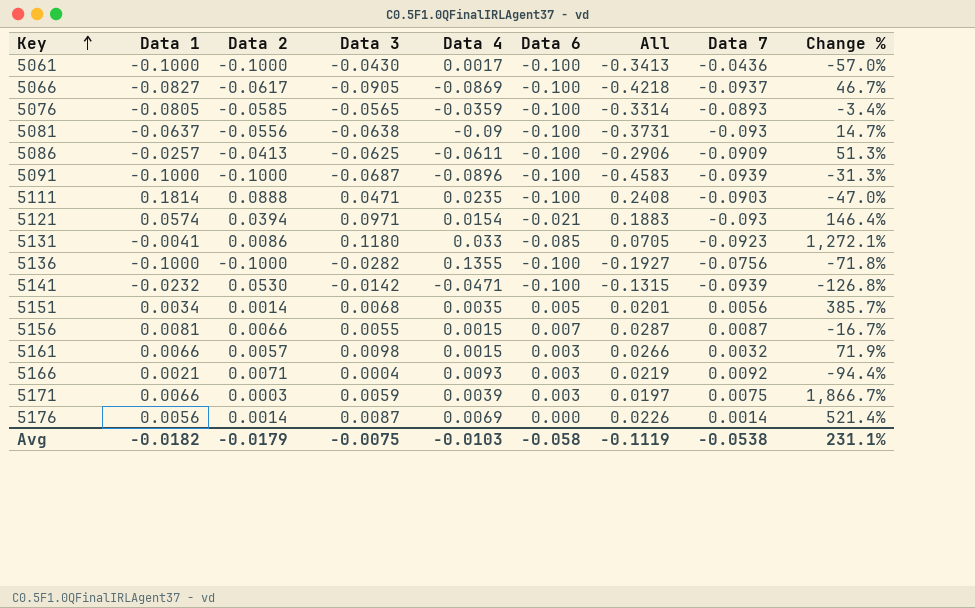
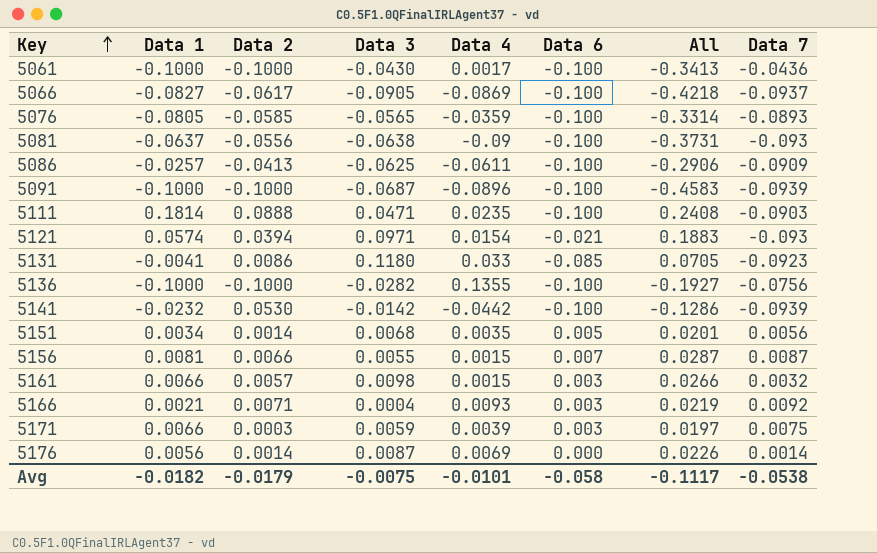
column Change % | formula: ([Data 3] - [Data 2]) / [Data 2] -> none
5141 | Data 4: -0.0471 -> -0.0442
5141 | All: -0.1315 -> -0.1286
Avg | Data 4: -0.0103 -> -0.0101
Avg | All: -0.1119 -> -0.1117

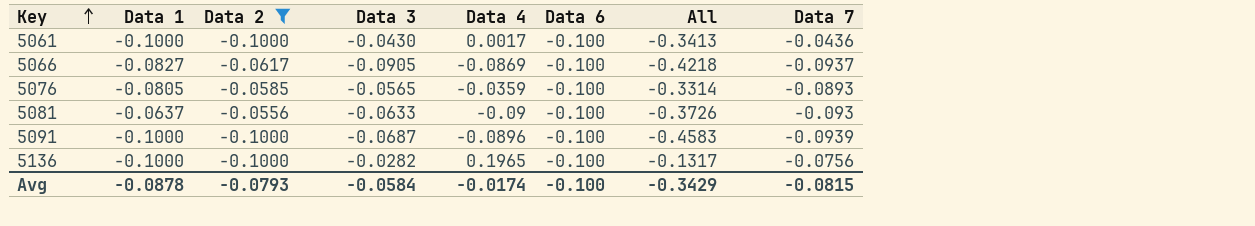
filter: none -> Data 2 <= -0.0556
5081 | Data 3: -0.0638 -> -0.0633
5081 | All: -0.3731 -> -0.3726
5136 | Data 4: 0.1355 -> 0.1965
5136 | All: -0.1927 -> -0.1317
Avg | Data 1: -0.0182 -> -0.0878
Avg | Data 2: -0.0179 -> -0.0793
Avg | Data 3: -0.0075 -> -0.0584
Avg | Data 4: -0.0101 -> -0.0174
Avg | Data 6: -0.058 -> -0.100
Avg | All: -0.1117 -> -0.3429
Avg | Data 7: -0.0538 -> -0.0815

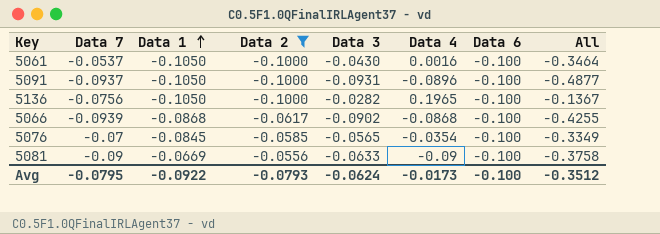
row order: Key ascending -> Data 1 ascending
column Data 7 | position: 8 -> 2
5061 | Data 7: -0.0436 -> -0.0537
5061 | Data 1: -0.1000 -> -0.1050
5061 | Data 4: 0.0017 -> 0.0016
5061 | All: -0.3413 -> -0.3464
5091 | Data 7: -0.0939 -> -0.0937
5091 | Data 1: -0.1000 -> -0.1050
5091 | Data 3: -0.0687 -> -0.0931
5091 | All: -0.4583 -> -0.4877
5136 | Data 1: -0.1000 -> -0.1050
5136 | All: -0.1317 -> -0.1367
5066 | Data 7: -0.0937 -> -0.0939
5066 | Data 1: -0.0827 -> -0.0868
5066 | Data 3: -0.0905 -> -0.0902
5066 | Data 4: -0.0869 -> -0.0868
5066 | All: -0.4218 -> -0.4255
5076 | Data 7: -0.0893 -> -0.07
5076 | Data 1: -0.0805 -> -0.0845
5076 | Data 4: -0.0359 -> -0.0354
5076 | All: -0.3314 -> -0.3349
5081 | Data 7: -0.093 -> -0.09
5081 | Data 1: -0.0637 -> -0.0669
5081 | All: -0.3726 -> -0.3758
Avg | Data 7: -0.0815 -> -0.0795
Avg | Data 1: -0.0878 -> -0.0922
Avg | Data 3: -0.0584 -> -0.0624
Avg | Data 4: -0.0174 -> -0.0173
Avg | All: -0.3429 -> -0.3512

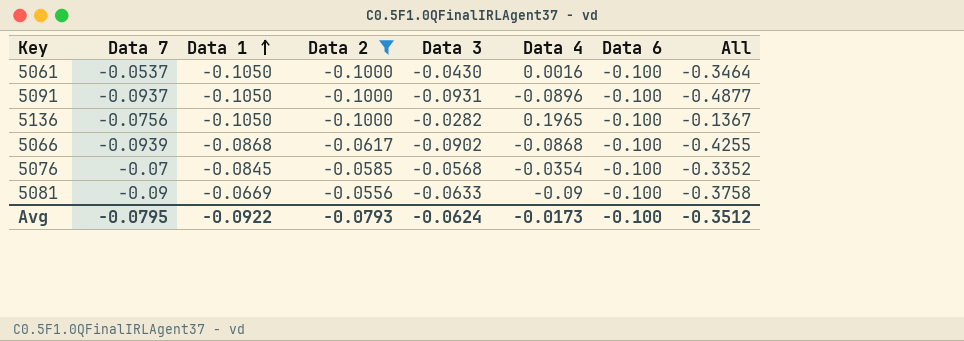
5076 | Data 3: -0.0565 -> -0.0568
5076 | All: -0.3349 -> -0.3352

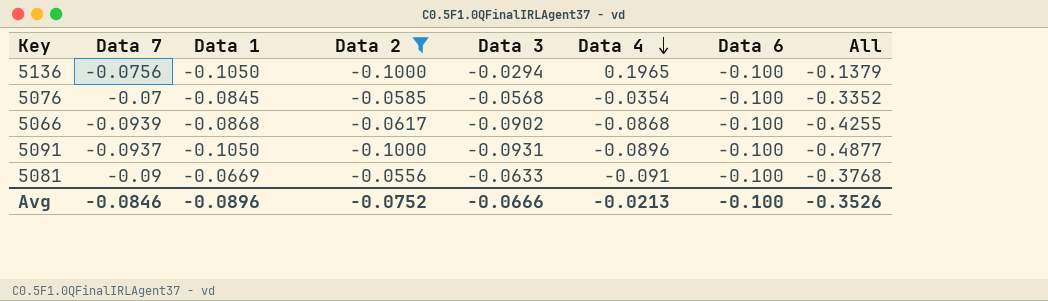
row order: Data 1 ascending -> Data 4 descending
row 5061: -0.0537 | -0.1050 | -0.1000 | -0.0430 | 0.0016 | -0.100 | -0.3464 -> none
5136 | Data 3: -0.0282 -> -0.0294
5136 | All: -0.1367 -> -0.1379
5081 | Data 4: -0.09 -> -0.091
5081 | All: -0.3758 -> -0.3768
Avg | Data 7: -0.0795 -> -0.0846
Avg | Data 1: -0.0922 -> -0.0896
Avg | Data 2: -0.0793 -> -0.0752
Avg | Data 3: -0.0624 -> -0.0666
Avg | Data 4: -0.0173 -> -0.0213
Avg | All: -0.3512 -> -0.3526

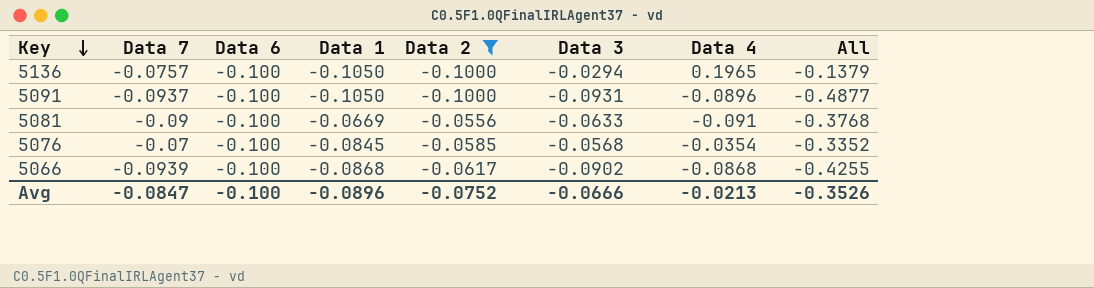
row order: Data 4 descending -> Key descending
column Data 6 | position: 7 -> 3
5136 | Data 7: -0.0756 -> -0.0757
Avg | Data 7: -0.0846 -> -0.0847

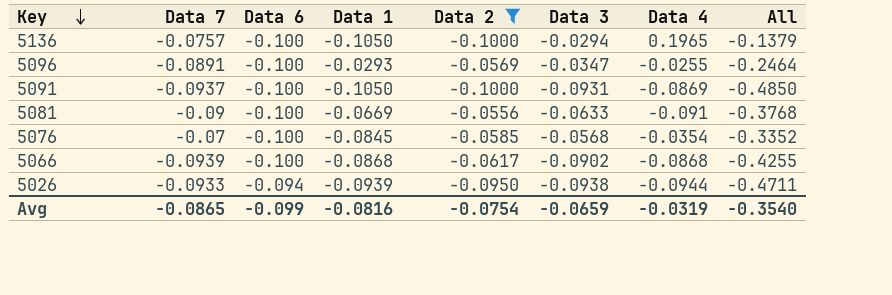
row 5096: none -> -0.0891 | -0.100 | -0.0293 | -0.0569 | -0.0347 | -0.0255 | -0.2464
5091 | Data 4: -0.0896 -> -0.0869
5091 | All: -0.4877 -> -0.4850
row 5026: none -> -0.0933 | -0.094 | -0.0939 | -0.0950 | -0.0938 | -0.0944 | -0.4711
Avg | Data 7: -0.0847 -> -0.0865
Avg | Data 6: -0.100 -> -0.099
Avg | Data 1: -0.0896 -> -0.0816
Avg | Data 2: -0.0752 -> -0.0754
Avg | Data 3: -0.0666 -> -0.0659
Avg | Data 4: -0.0213 -> -0.0319
Avg | All: -0.3526 -> -0.3540

